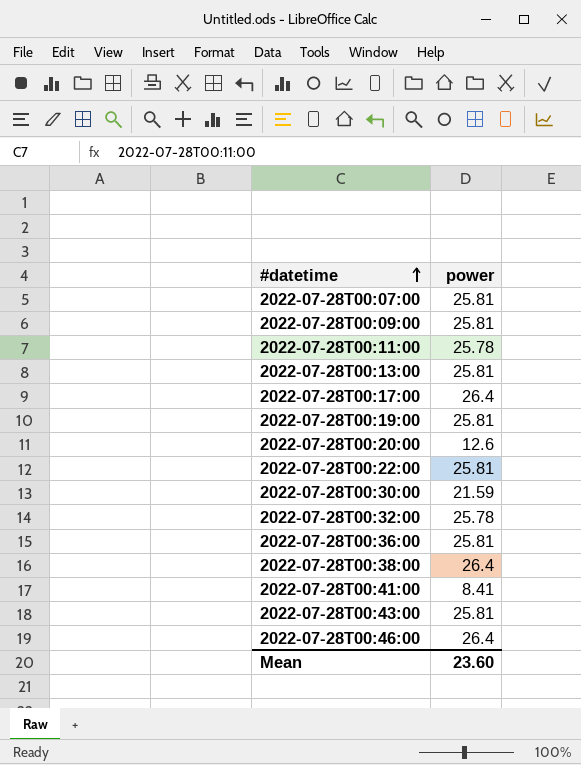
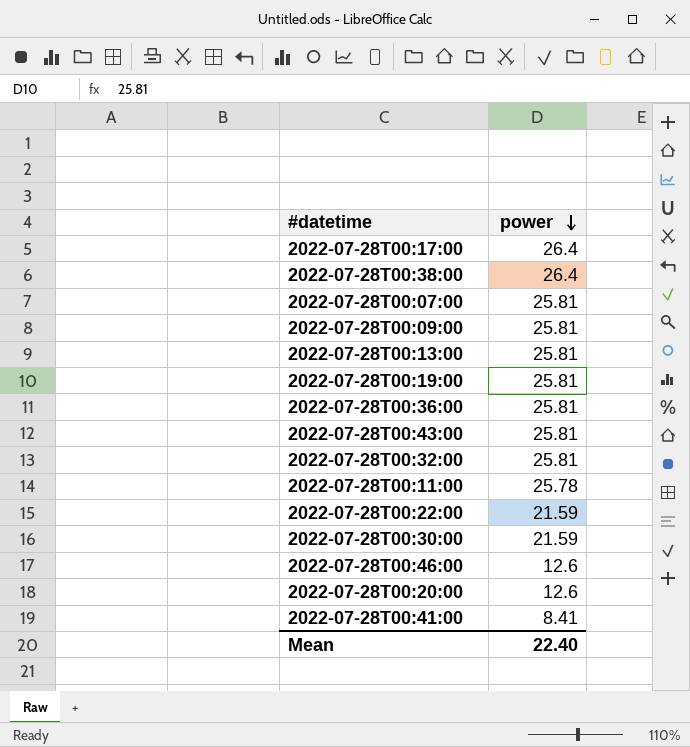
row order: #datetime ascending -> power descending
2022-07-28T00:32:00 | power: 25.78 -> 25.81
2022-07-28T00:22:00 | power: 25.81 -> 21.59
2022-07-28T00:46:00 | power: 26.4 -> 12.6
Mean | power: 23.60 -> 22.40

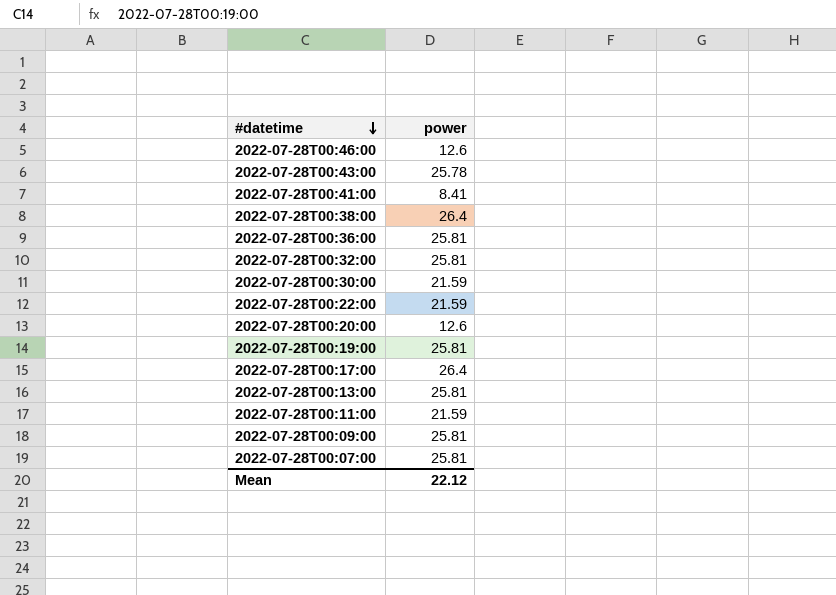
row order: power descending -> #datetime descending
2022-07-28T00:43:00 | power: 25.81 -> 25.78
2022-07-28T00:11:00 | power: 25.78 -> 21.59
Mean | power: 22.40 -> 22.12

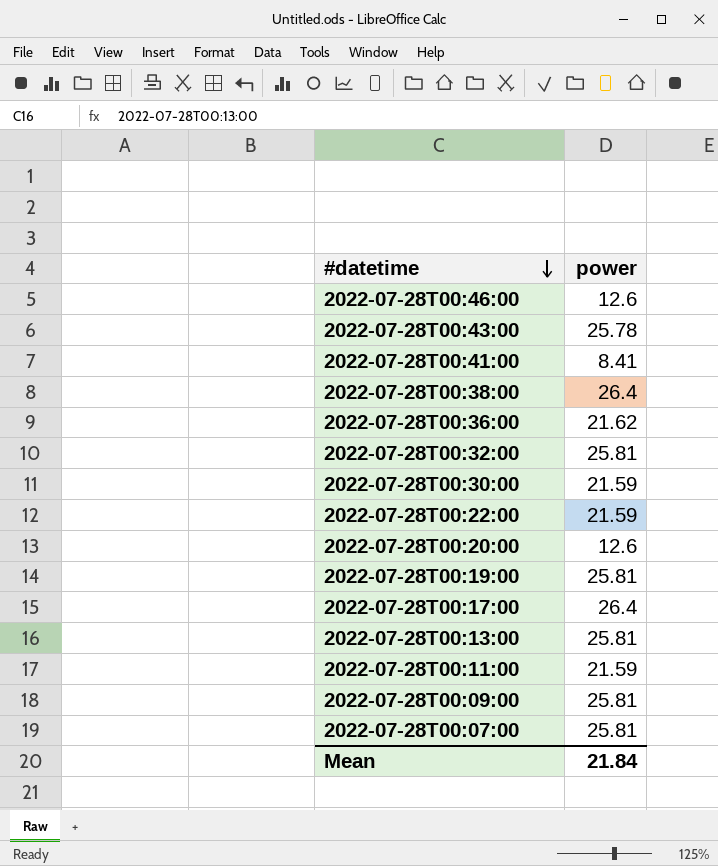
2022-07-28T00:36:00 | power: 25.81 -> 21.62
Mean | power: 22.12 -> 21.84

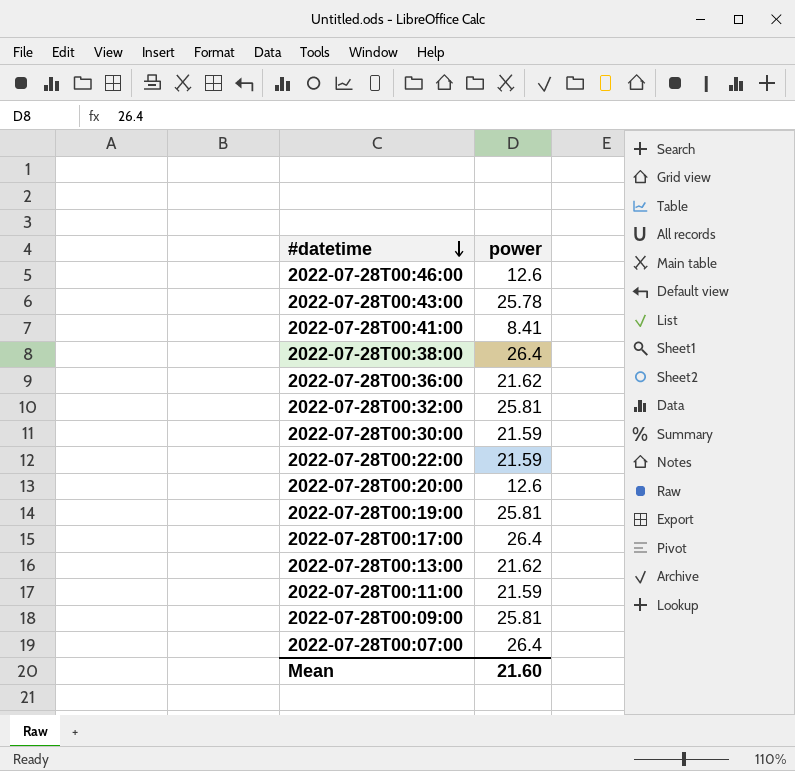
2022-07-28T00:13:00 | power: 25.81 -> 21.62
2022-07-28T00:07:00 | power: 25.81 -> 26.4
Mean | power: 21.84 -> 21.60

